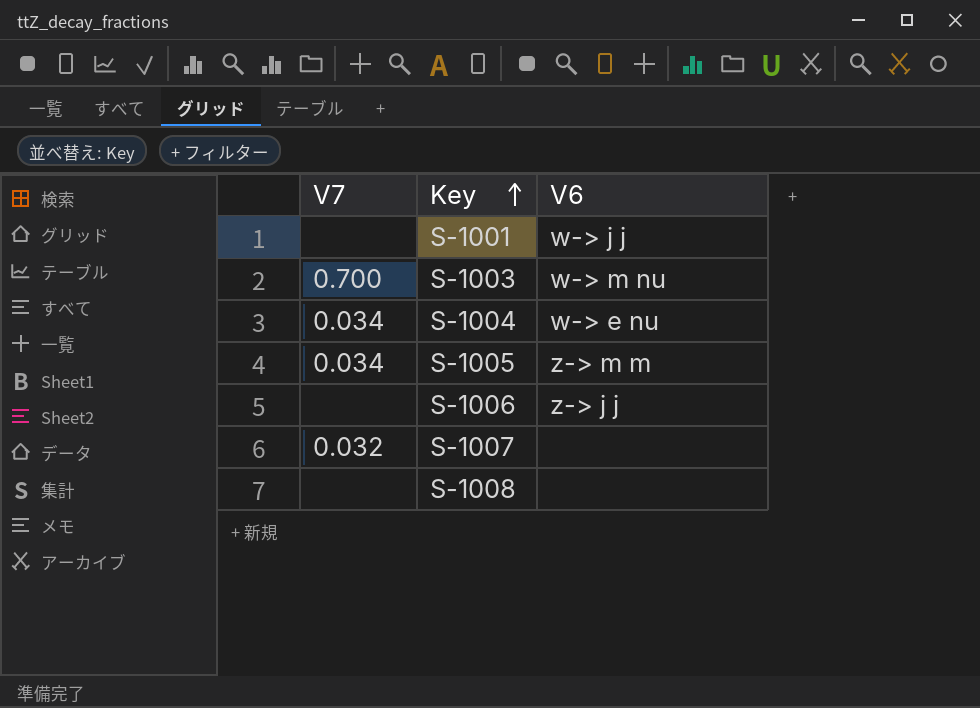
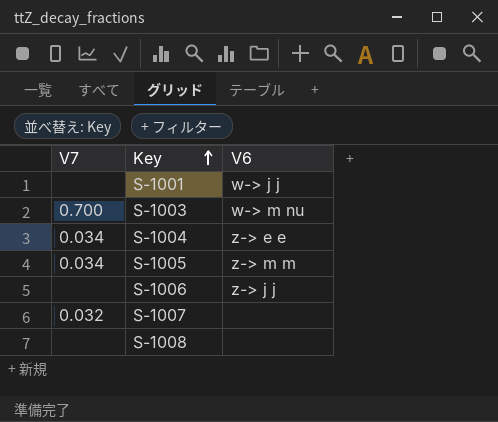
S-1004 | V6: w-> e nu -> z-> e e

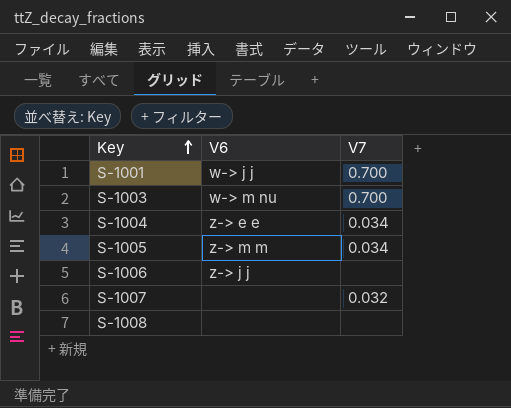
column V7 | position: 1 -> 3
S-1001 | V7: none -> 0.700

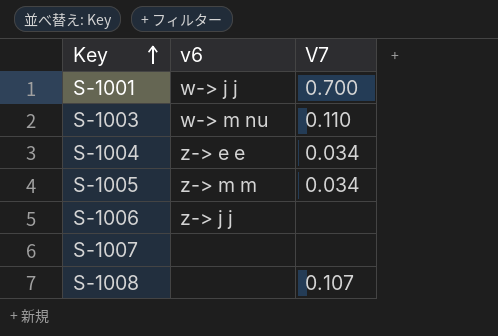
column name: V6 -> v6
S-1003 | V7: 0.700 -> 0.110
S-1007 | V7: 0.032 -> none
S-1008 | V7: none -> 0.107

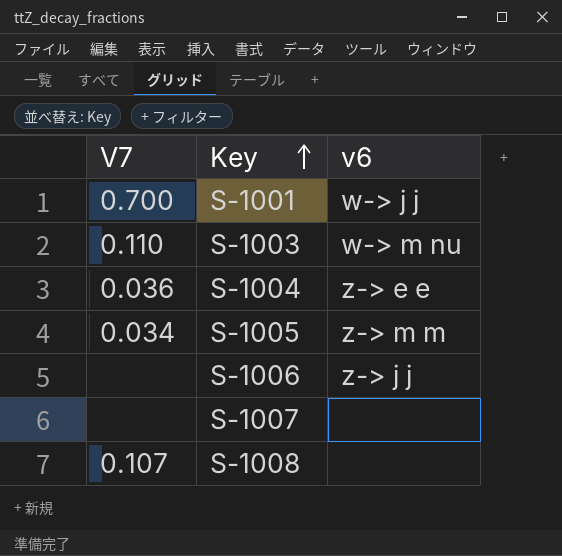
column V7 | position: 3 -> 1
S-1004 | V7: 0.034 -> 0.036

